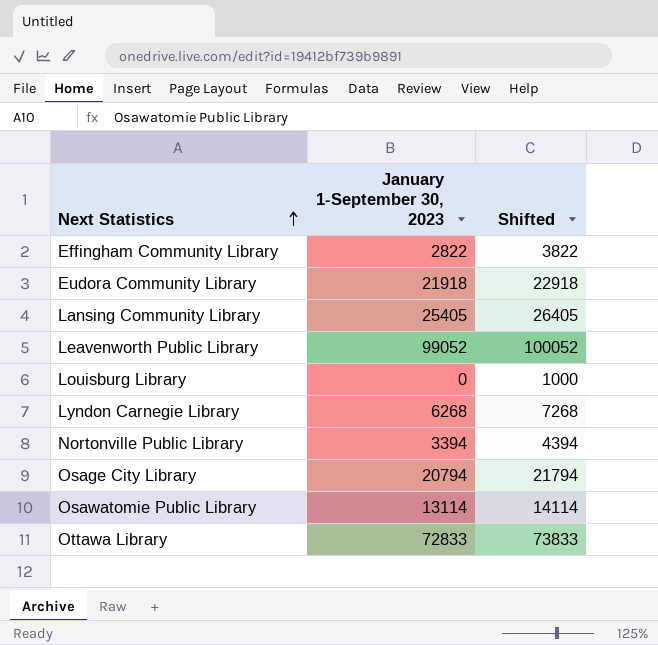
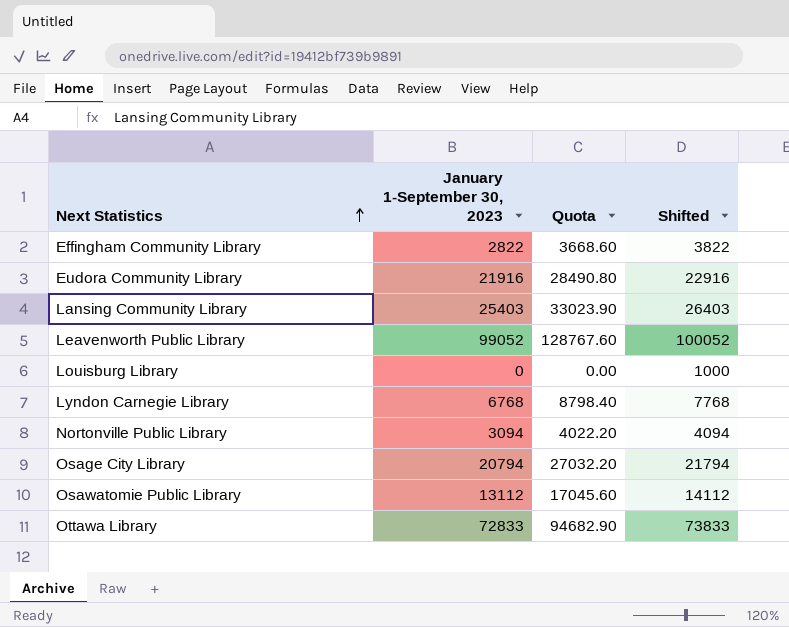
column Quota | formula: none -> [January 1-September 30, 2023] * 1.3
Eudora Community Library | January 1-September 30, 2023: 21918 -> 21916
Eudora Community Library | Shifted: 22918 -> 22916
Lansing Community Library | January 1-September 30, 2023: 25405 -> 25403
Lansing Community Library | Shifted: 26405 -> 26403
Lyndon Carnegie Library | January 1-September 30, 2023: 6268 -> 6768
Lyndon Carnegie Library | Shifted: 7268 -> 7768
Nortonville Public Library | January 1-September 30, 2023: 3394 -> 3094
Nortonville Public Library | Shifted: 4394 -> 4094
Osawatomie Public Library | January 1-September 30, 2023: 13114 -> 13112
Osawatomie Public Library | Shifted: 14114 -> 14112

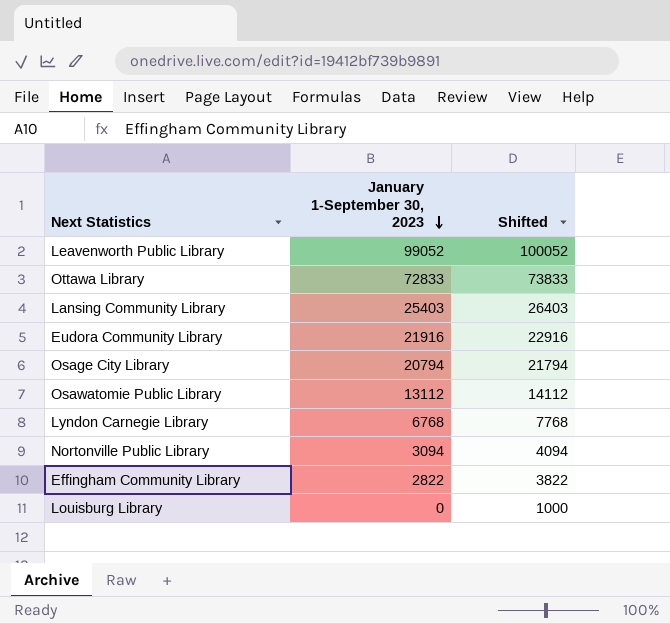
row order: Next Statistics ascending -> January 1-September 30, 2023 descending
column Quota | formula: [January 1-September 30, 2023] * 1.3 -> none

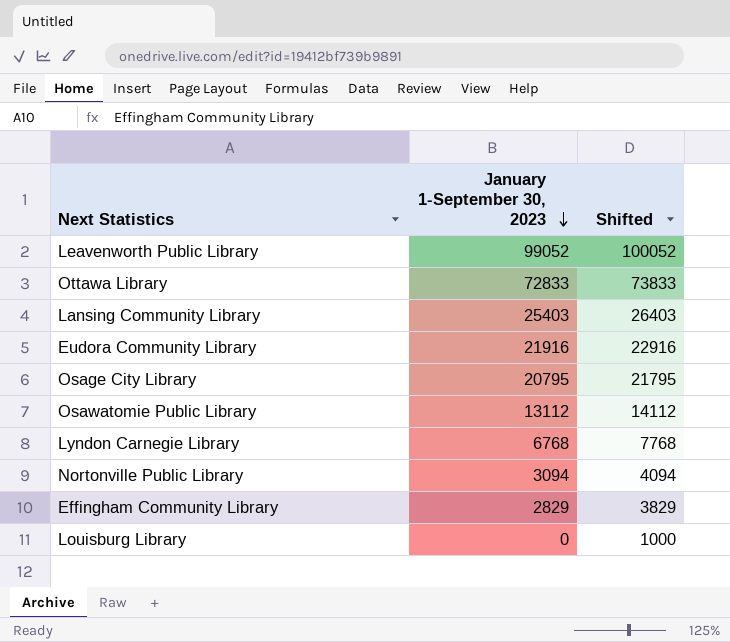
Osage City Library | January 1-September 30, 2023: 20794 -> 20795
Osage City Library | Shifted: 21794 -> 21795
Effingham Community Library | January 1-September 30, 2023: 2822 -> 2829
Effingham Community Library | Shifted: 3822 -> 3829

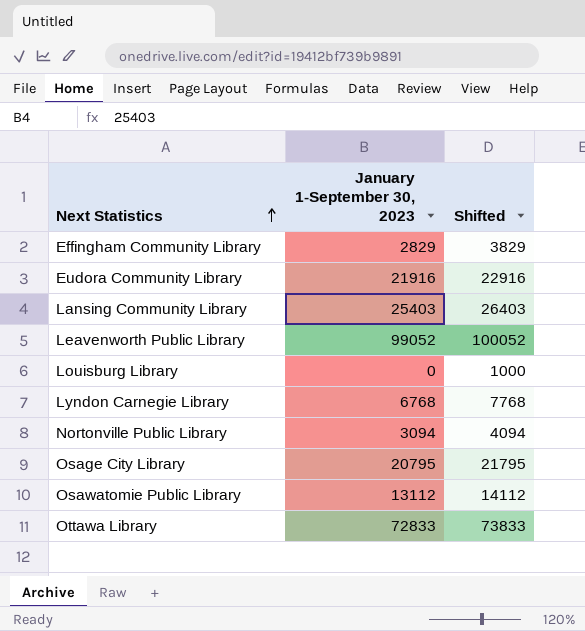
row order: January 1-September 30, 2023 descending -> Next Statistics ascending

